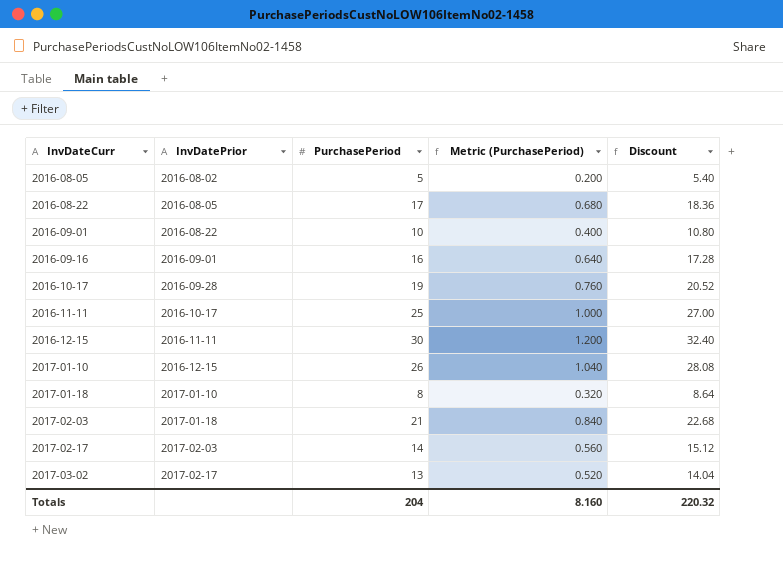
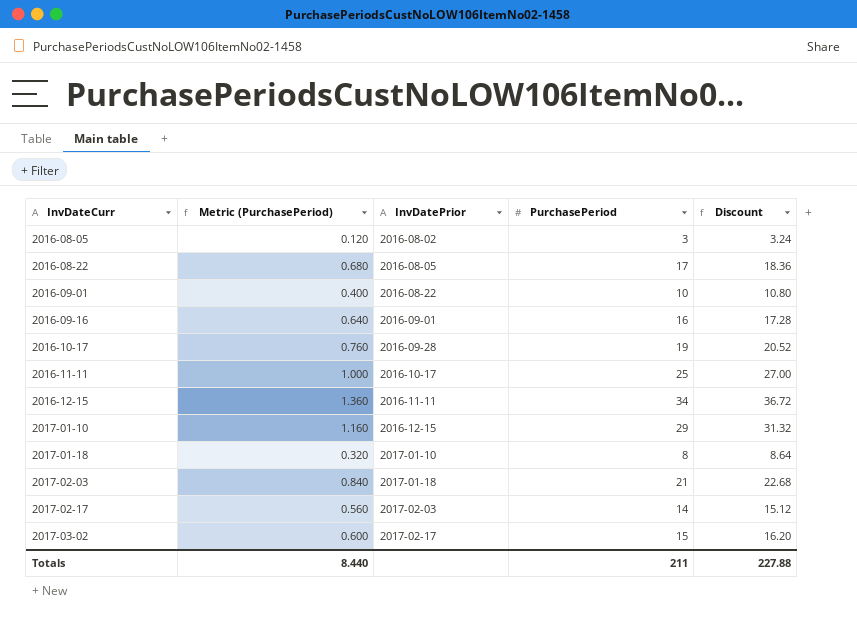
column Metric (PurchasePeriod) | position: 4 -> 2
2016-08-05 | Metric (PurchasePeriod): 0.200 -> 0.120
2016-08-05 | PurchasePeriod: 5 -> 3
2016-08-05 | Discount: 5.40 -> 3.24
2016-12-15 | Metric (PurchasePeriod): 1.200 -> 1.360
2016-12-15 | PurchasePeriod: 30 -> 34
2016-12-15 | Discount: 32.40 -> 36.72
2017-01-10 | Metric (PurchasePeriod): 1.040 -> 1.160
2017-01-10 | PurchasePeriod: 26 -> 29
2017-01-10 | Discount: 28.08 -> 31.32
2017-03-02 | Metric (PurchasePeriod): 0.520 -> 0.600
2017-03-02 | PurchasePeriod: 13 -> 15
2017-03-02 | Discount: 14.04 -> 16.20
Totals | Metric (PurchasePeriod): 8.160 -> 8.440
Totals | PurchasePeriod: 204 -> 211
Totals | Discount: 220.32 -> 227.88

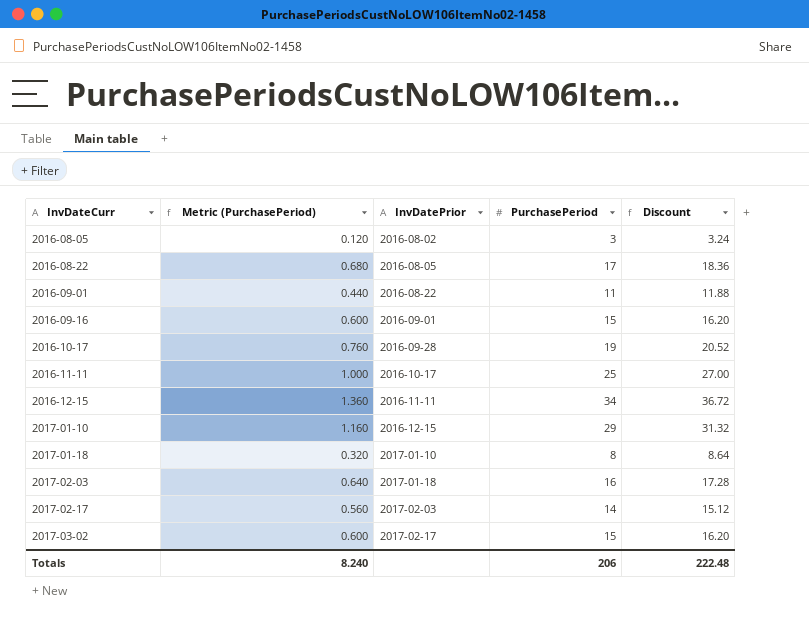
2016-09-01 | Metric (PurchasePeriod): 0.400 -> 0.440
2016-09-01 | PurchasePeriod: 10 -> 11
2016-09-01 | Discount: 10.80 -> 11.88
2016-09-16 | Metric (PurchasePeriod): 0.640 -> 0.600
2016-09-16 | PurchasePeriod: 16 -> 15
2016-09-16 | Discount: 17.28 -> 16.20
2017-02-03 | Metric (PurchasePeriod): 0.840 -> 0.640
2017-02-03 | PurchasePeriod: 21 -> 16
2017-02-03 | Discount: 22.68 -> 17.28
Totals | Metric (PurchasePeriod): 8.440 -> 8.240
Totals | PurchasePeriod: 211 -> 206
Totals | Discount: 227.88 -> 222.48

